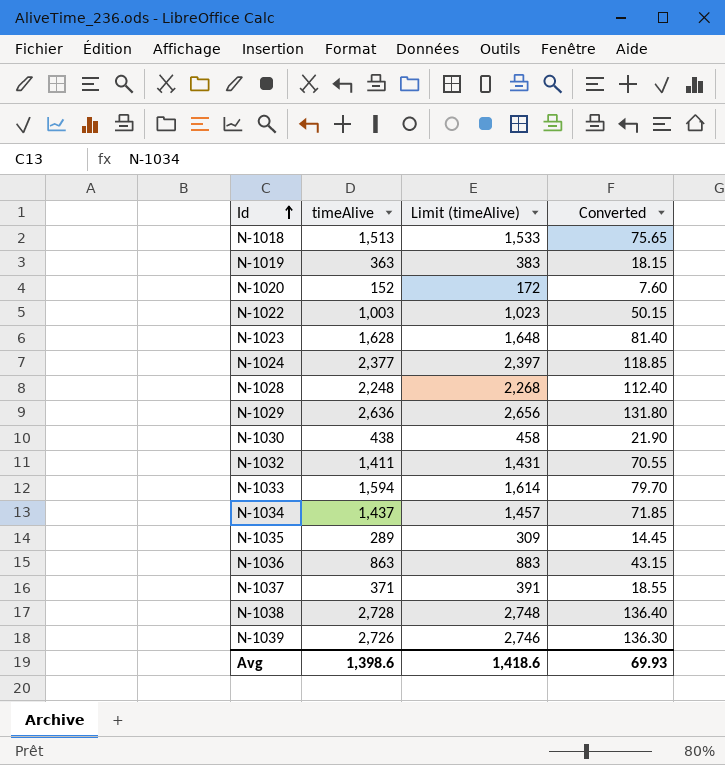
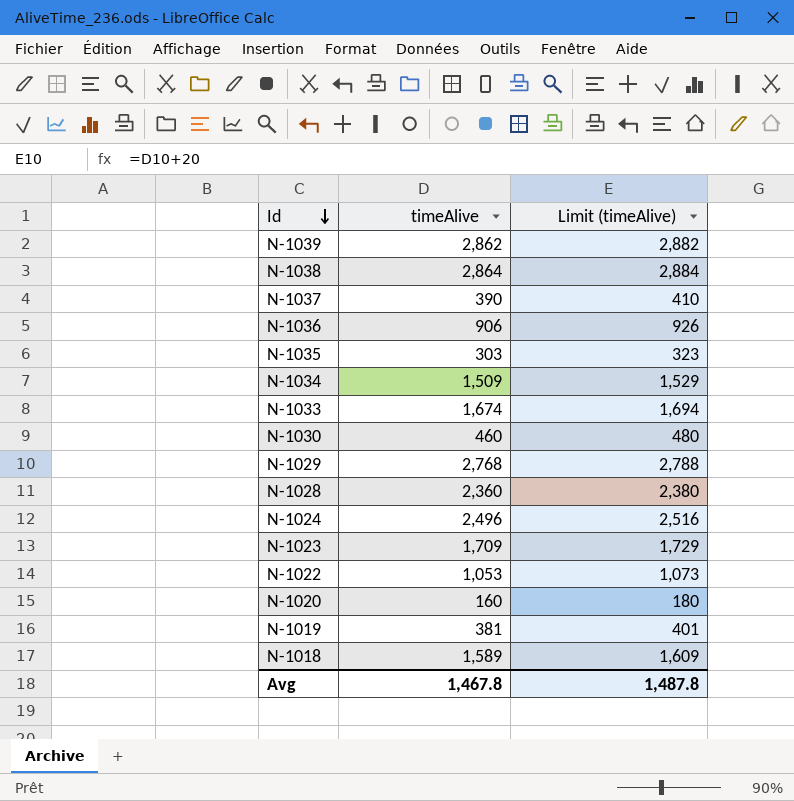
row order: Id ascending -> Id descending
column Converted | formula: [timeAlive] * 0.05 -> none
row N-1032: 1,411 | 1,431 | 70.55 -> none
N-1039 | timeAlive: 2,726 -> 2,862
N-1039 | Limit (timeAlive): 2,746 -> 2,882
N-1038 | timeAlive: 2,728 -> 2,864
N-1038 | Limit (timeAlive): 2,748 -> 2,884
N-1037 | timeAlive: 371 -> 390
N-1037 | Limit (timeAlive): 391 -> 410
N-1036 | timeAlive: 863 -> 906
N-1036 | Limit (timeAlive): 883 -> 926
N-1035 | timeAlive: 289 -> 303
N-1035 | Limit (timeAlive): 309 -> 323
N-1034 | timeAlive: 1,437 -> 1,509
N-1034 | Limit (timeAlive): 1,457 -> 1,529
N-1033 | timeAlive: 1,594 -> 1,674
N-1033 | Limit (timeAlive): 1,614 -> 1,694
N-1030 | timeAlive: 438 -> 460
N-1030 | Limit (timeAlive): 458 -> 480
N-1029 | timeAlive: 2,636 -> 2,768
N-1029 | Limit (timeAlive): 2,656 -> 2,788
N-1028 | timeAlive: 2,248 -> 2,360
N-1028 | Limit (timeAlive): 2,268 -> 2,380
N-1024 | timeAlive: 2,377 -> 2,496
N-1024 | Limit (timeAlive): 2,397 -> 2,516
N-1023 | timeAlive: 1,628 -> 1,709
N-1023 | Limit (timeAlive): 1,648 -> 1,729
N-1022 | timeAlive: 1,003 -> 1,053
N-1022 | Limit (timeAlive): 1,023 -> 1,073
N-1020 | timeAlive: 152 -> 160
N-1020 | Limit (timeAlive): 172 -> 180
N-1019 | timeAlive: 363 -> 381
N-1019 | Limit (timeAlive): 383 -> 401
N-1018 | timeAlive: 1,513 -> 1,589
N-1018 | Limit (timeAlive): 1,533 -> 1,609
Avg | timeAlive: 1,398.6 -> 1,467.8
Avg | Limit (timeAlive): 1,418.6 -> 1,487.8

